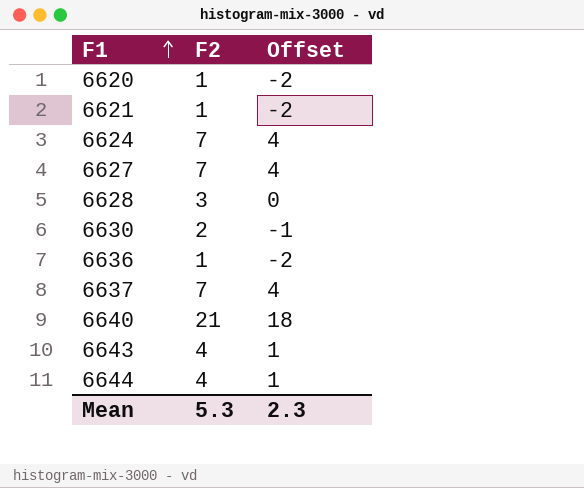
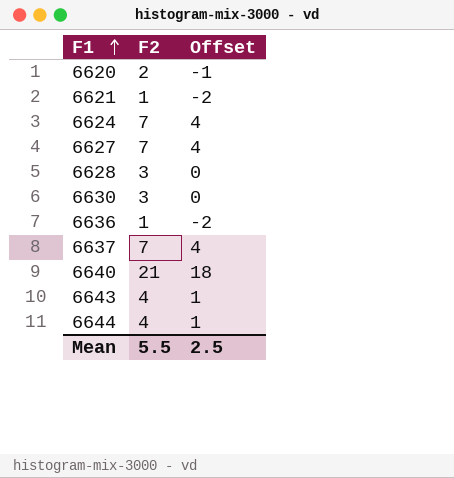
6620 | F2: 1 -> 2
6620 | Offset: -2 -> -1
6630 | F2: 2 -> 3
6630 | Offset: -1 -> 0
Mean | F2: 5.3 -> 5.5
Mean | Offset: 2.3 -> 2.5

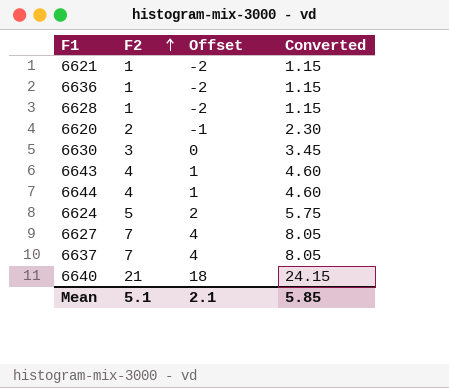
row order: F1 ascending -> F2 ascending
column Converted | formula: none -> [F2] * 1.15
6628 | F2: 3 -> 1
6628 | Offset: 0 -> -2
6624 | F2: 7 -> 5
6624 | Offset: 4 -> 2
Mean | F2: 5.5 -> 5.1
Mean | Offset: 2.5 -> 2.1

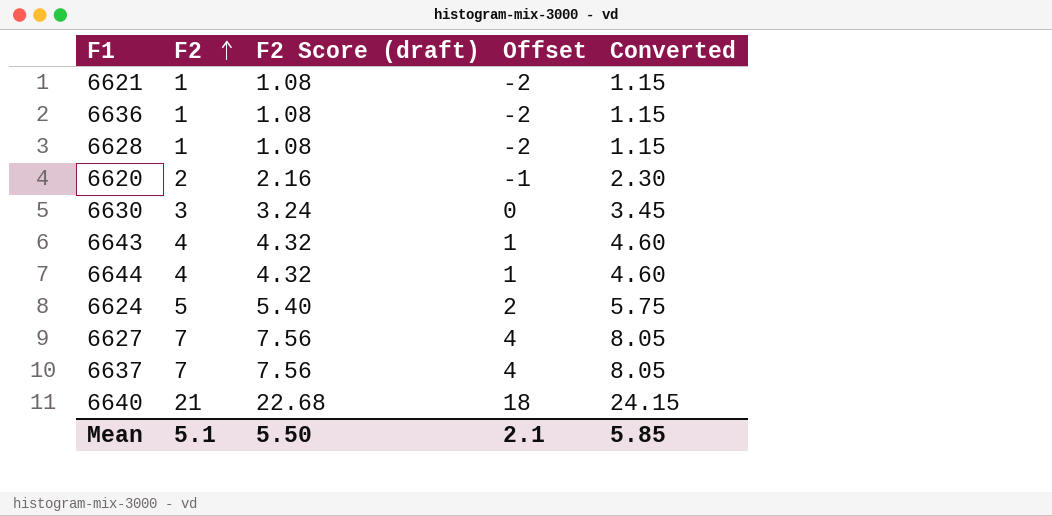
column F2 Score (draft) | formula: none -> [F2] * 1.08

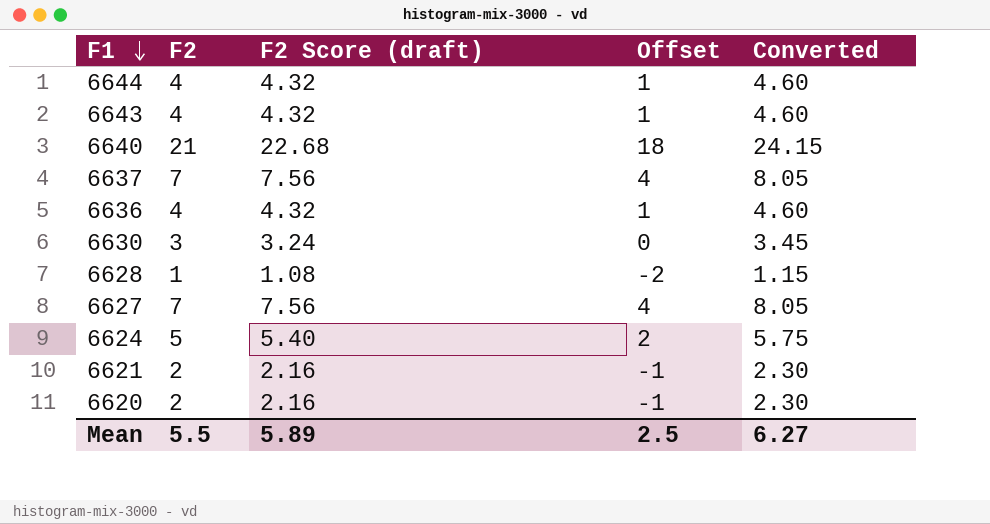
row order: F2 ascending -> F1 descending
6636 | F2: 1 -> 4
6636 | F2 Score (draft): 1.08 -> 4.32
6636 | Offset: -2 -> 1
6636 | Converted: 1.15 -> 4.60
6621 | F2: 1 -> 2
6621 | F2 Score (draft): 1.08 -> 2.16
6621 | Offset: -2 -> -1
6621 | Converted: 1.15 -> 2.30
Mean | F2: 5.1 -> 5.5
Mean | F2 Score (draft): 5.50 -> 5.89
Mean | Offset: 2.1 -> 2.5
Mean | Converted: 5.85 -> 6.27

